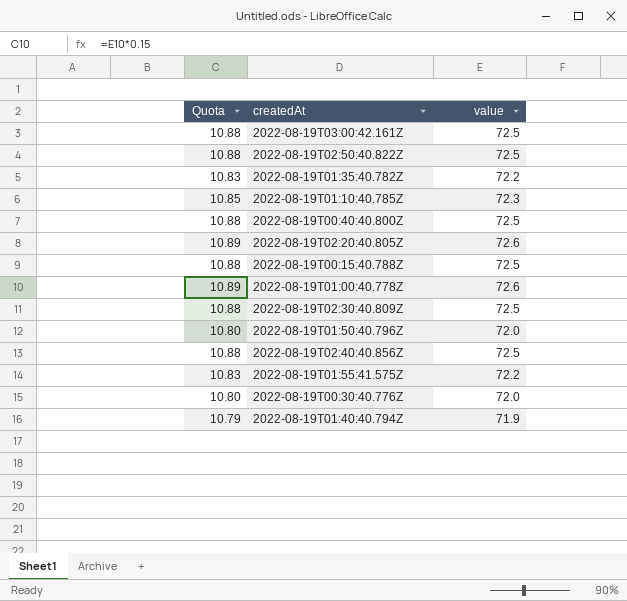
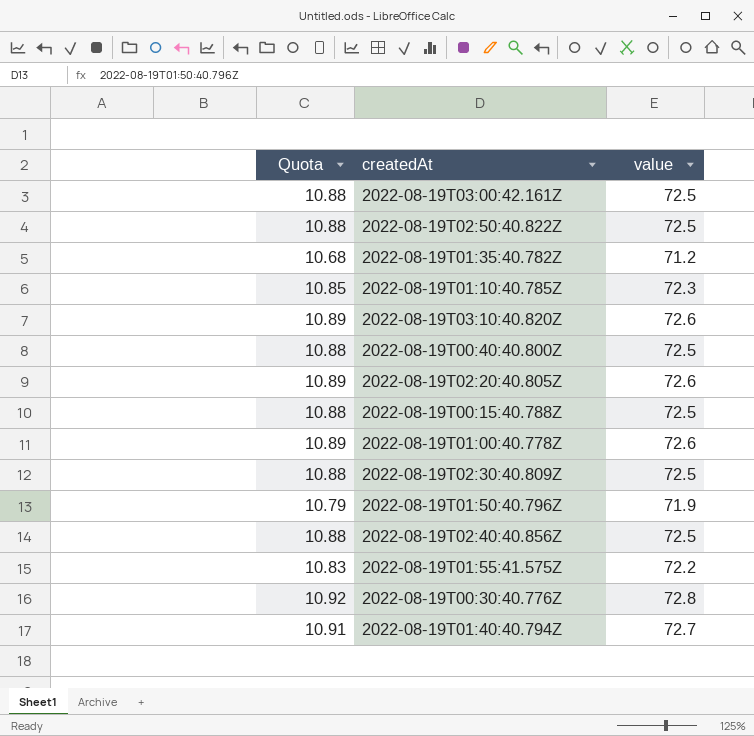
2022-08-19T01:35:40.782Z | Quota: 10.83 -> 10.68
2022-08-19T01:35:40.782Z | value: 72.2 -> 71.2
row 2022-08-19T03:10:40.820Z: none -> 10.89 | 72.6
2022-08-19T01:50:40.796Z | Quota: 10.80 -> 10.79
2022-08-19T01:50:40.796Z | value: 72.0 -> 71.9
2022-08-19T00:30:40.776Z | Quota: 10.80 -> 10.92
2022-08-19T00:30:40.776Z | value: 72.0 -> 72.8
2022-08-19T01:40:40.794Z | Quota: 10.79 -> 10.91
2022-08-19T01:40:40.794Z | value: 71.9 -> 72.7

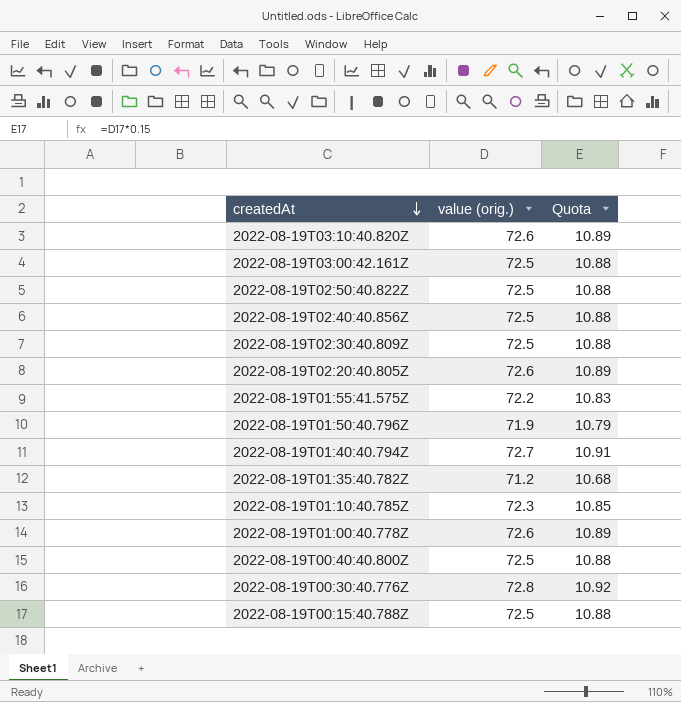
row order: none -> createdAt descending
column name: value -> value (orig.)
column Quota | position: 1 -> 3

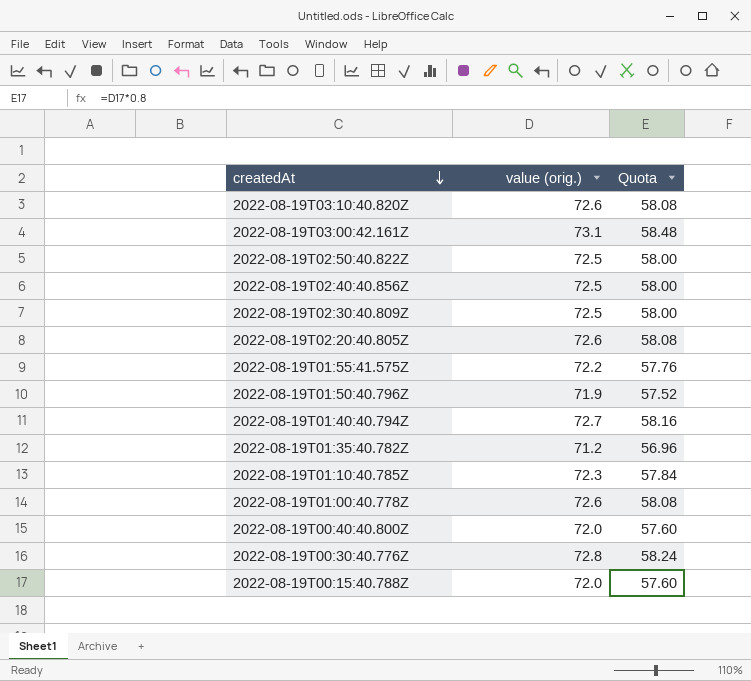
column Quota | formula: [value (orig.)] * 0.15 -> [value (orig.)] * 0.8
2022-08-19T03:00:42.161Z | value (orig.): 72.5 -> 73.1
2022-08-19T00:40:40.800Z | value (orig.): 72.5 -> 72.0
2022-08-19T00:15:40.788Z | value (orig.): 72.5 -> 72.0

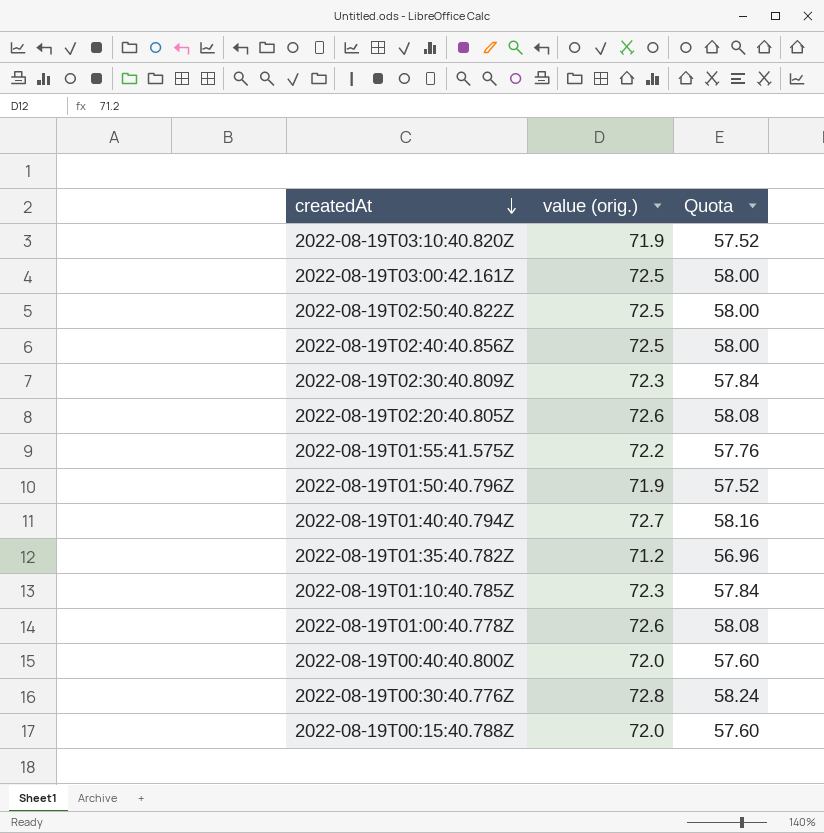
2022-08-19T03:10:40.820Z | value (orig.): 72.6 -> 71.9
2022-08-19T03:10:40.820Z | Quota: 58.08 -> 57.52
2022-08-19T03:00:42.161Z | value (orig.): 73.1 -> 72.5
2022-08-19T03:00:42.161Z | Quota: 58.48 -> 58.00
2022-08-19T02:30:40.809Z | value (orig.): 72.5 -> 72.3
2022-08-19T02:30:40.809Z | Quota: 58.00 -> 57.84

